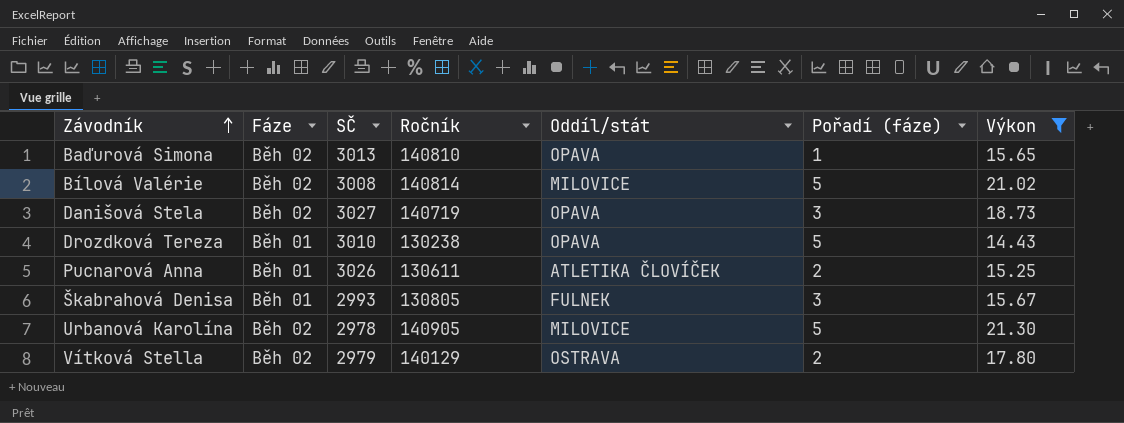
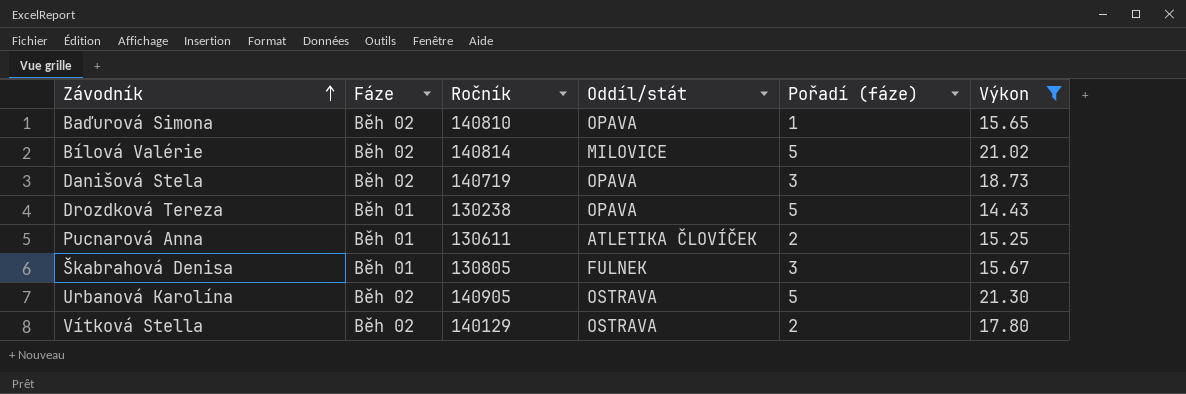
column SČ | position: 3 -> none
Urbanová Karolína | Oddíl/stát: MILOVICE -> OSTRAVA

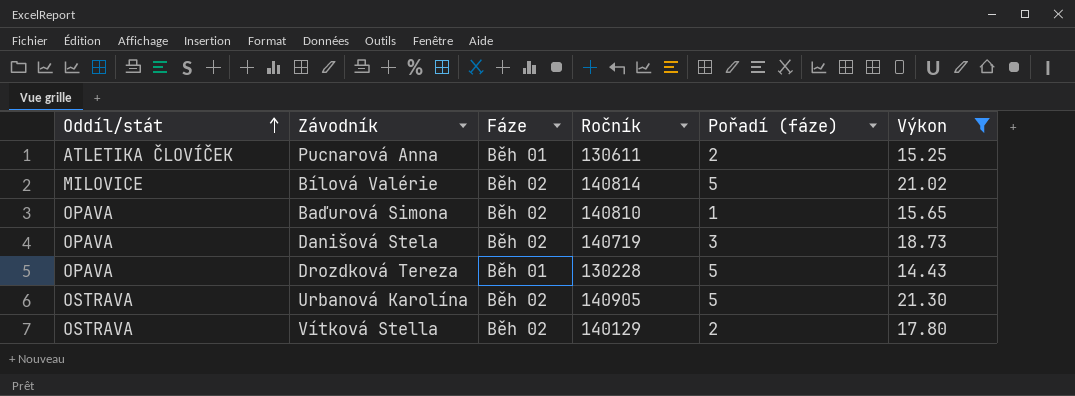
row order: Závodník ascending -> Oddíl/stát ascending
column Oddíl/stát | position: 4 -> 1
row Škabrahová Denisa: Běh 01 | 130805 | FULNEK | 3 | 15.67 -> none
Drozdková Tereza | Ročník: 130238 -> 130228

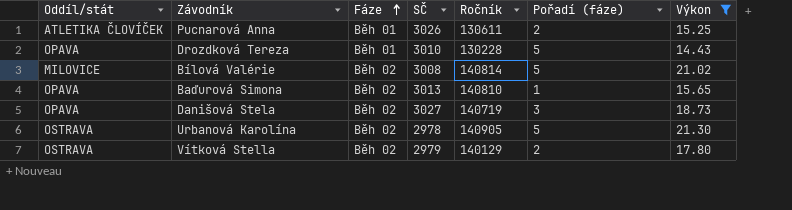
row order: Oddíl/stát ascending -> Fáze ascending
column SČ | position: none -> 4

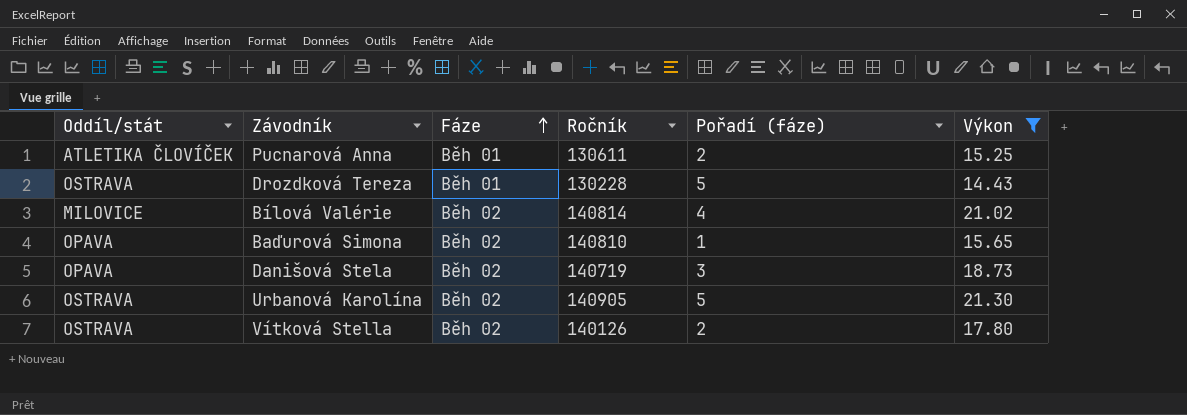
column SČ | position: 4 -> none
Drozdková Tereza | Oddíl/stát: OPAVA -> OSTRAVA
Bílová Valérie | Pořadí (fáze): 5 -> 4
Vítková Stella | Ročník: 140129 -> 140126

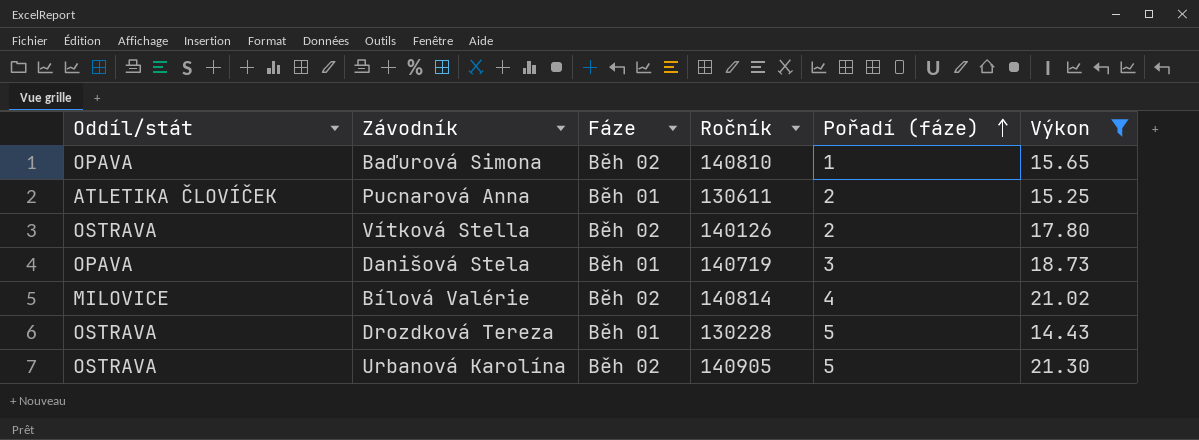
row order: Fáze ascending -> Pořadí (fáze) ascending
Danišová Stela | Fáze: Běh 02 -> Běh 01

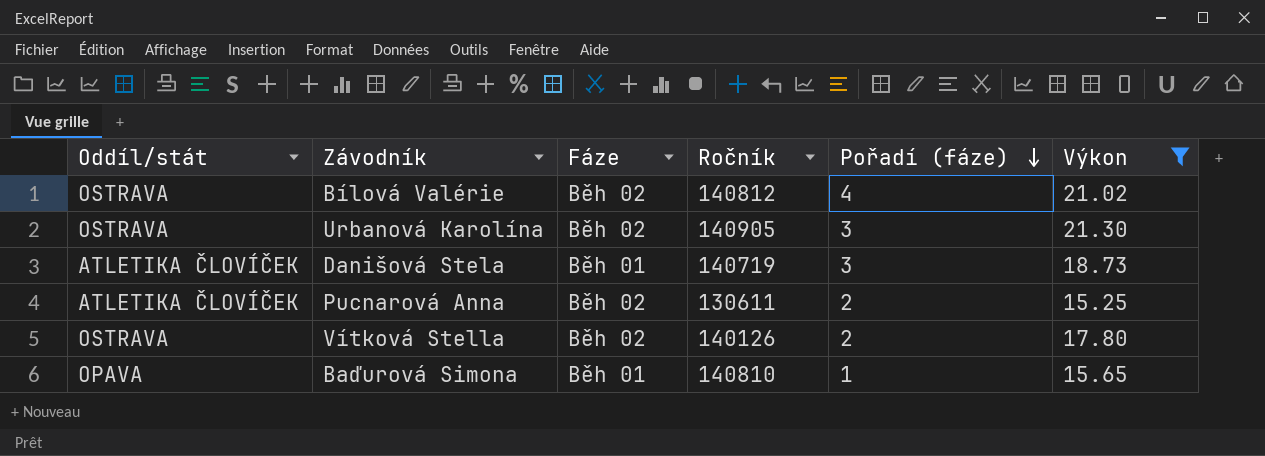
row order: Pořadí (fáze) ascending -> Pořadí (fáze) descending
row Drozdková Tereza: OSTRAVA | Běh 01 | 130228 | 5 | 14.43 -> none
Bílová Valérie | Oddíl/stát: MILOVICE -> OSTRAVA
Bílová Valérie | Ročník: 140814 -> 140812
Urbanová Karolína | Pořadí (fáze): 5 -> 3
Danišová Stela | Oddíl/stát: OPAVA -> ATLETIKA ČLOVÍČEK
Pucnarová Anna | Fáze: Běh 01 -> Běh 02
Baďurová Simona | Fáze: Běh 02 -> Běh 01

